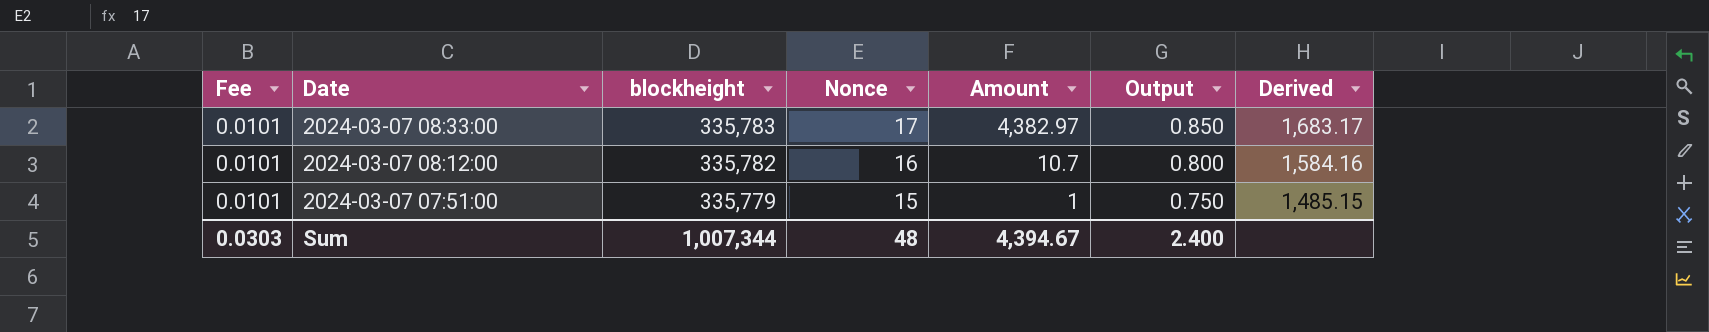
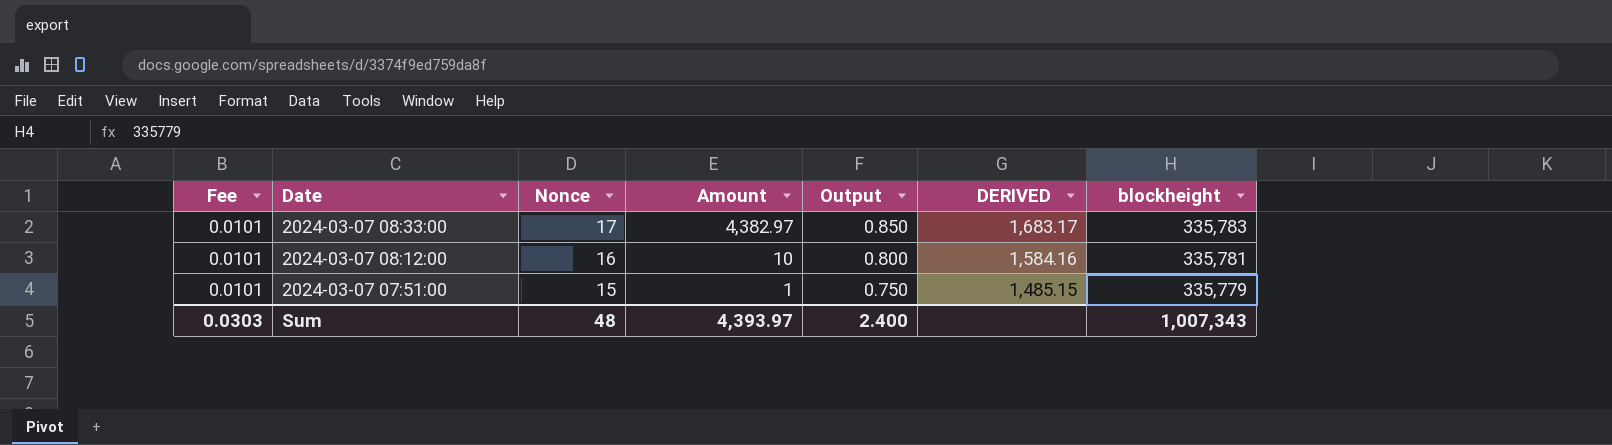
column name: Derived -> DERIVED
column blockheight | position: 3 -> 7
2024-03-07 08:12:00 | Amount: 10.7 -> 10
2024-03-07 08:12:00 | blockheight: 335,782 -> 335,781
Sum | Amount: 4,394.67 -> 4,393.97
Sum | blockheight: 1,007,344 -> 1,007,343

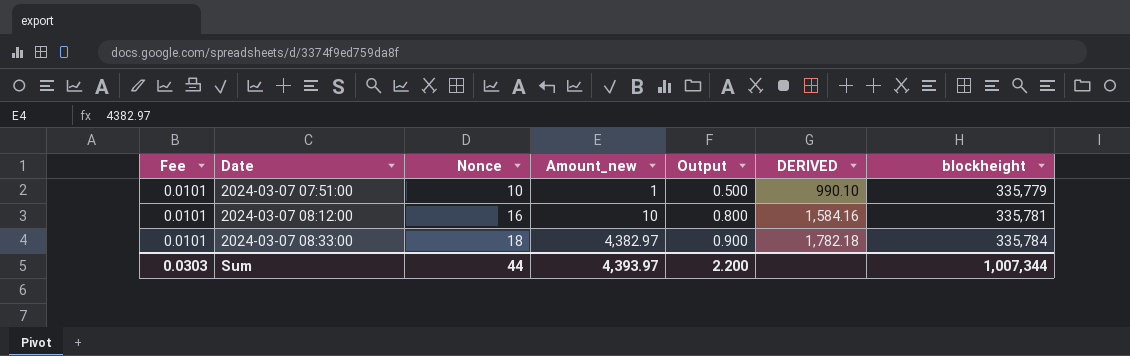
row order: Date descending -> Date ascending
column name: Amount -> Amount_new
2024-03-07 07:51:00 | Nonce: 15 -> 10
2024-03-07 07:51:00 | Output: 0.750 -> 0.500
2024-03-07 07:51:00 | DERIVED: 1,485.15 -> 990.10
2024-03-07 08:33:00 | Nonce: 17 -> 18
2024-03-07 08:33:00 | Output: 0.850 -> 0.900
2024-03-07 08:33:00 | DERIVED: 1,683.17 -> 1,782.18
2024-03-07 08:33:00 | blockheight: 335,783 -> 335,784
Sum | Nonce: 48 -> 44
Sum | Output: 2.400 -> 2.200
Sum | blockheight: 1,007,343 -> 1,007,344

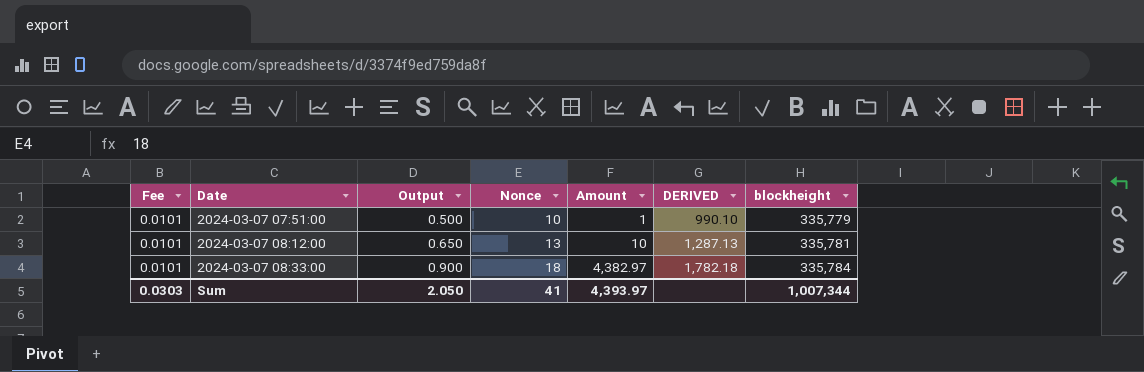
column Output | position: 5 -> 3
column name: Amount_new -> Amount
2024-03-07 08:12:00 | Output: 0.800 -> 0.650
2024-03-07 08:12:00 | Nonce: 16 -> 13
2024-03-07 08:12:00 | DERIVED: 1,584.16 -> 1,287.13
Sum | Output: 2.200 -> 2.050
Sum | Nonce: 44 -> 41

